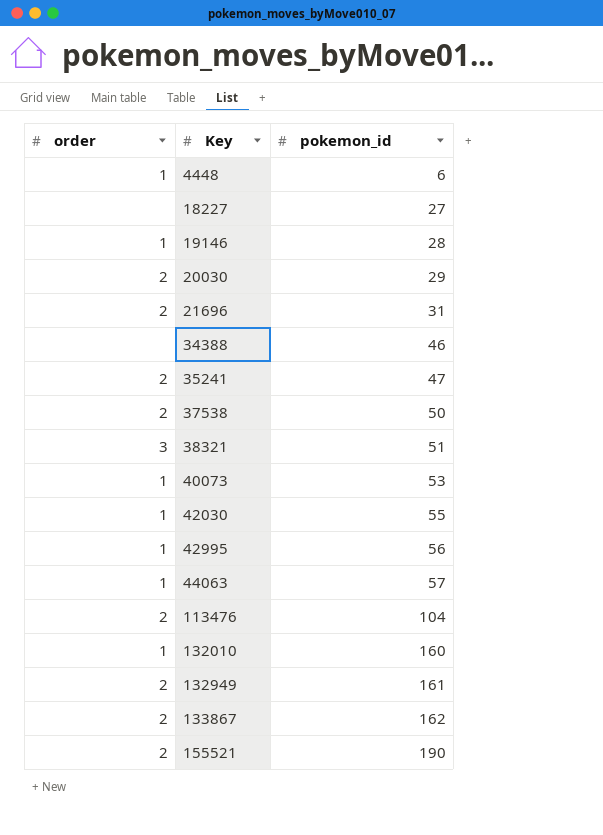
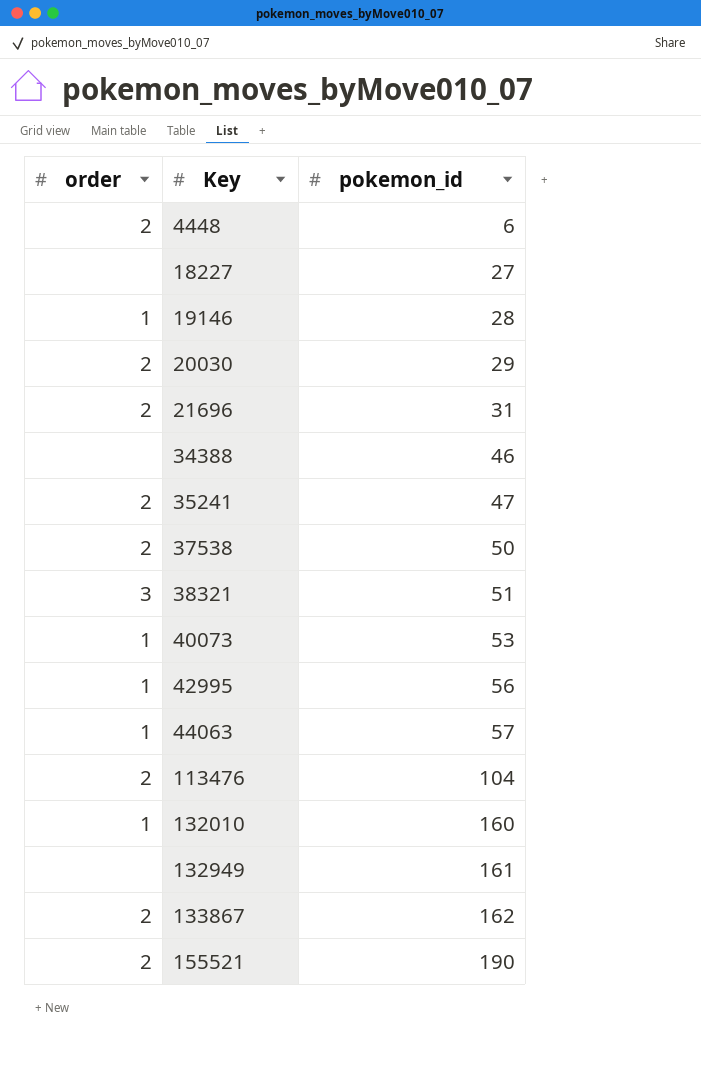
row 42030: 1 | 55 -> none
4448 | order: 1 -> 2
132949 | order: 2 -> none

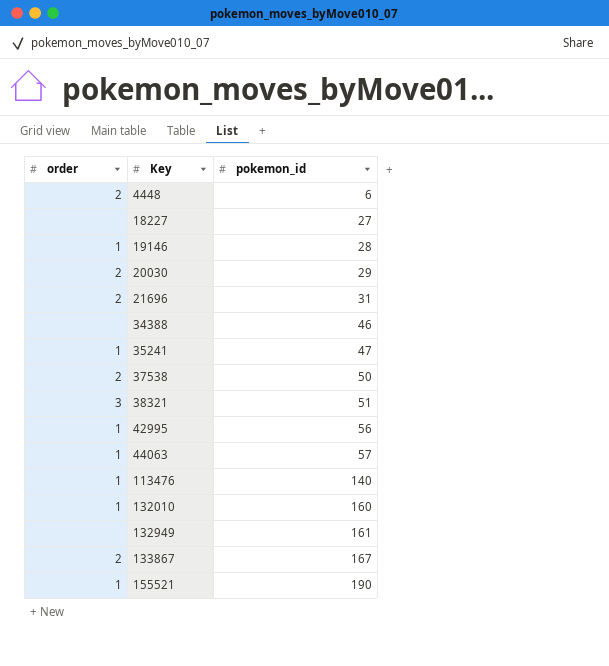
row 40073: 1 | 53 -> none
35241 | order: 2 -> 1
113476 | order: 2 -> 1
113476 | pokemon_id: 104 -> 140
133867 | pokemon_id: 162 -> 167
155521 | order: 2 -> 1

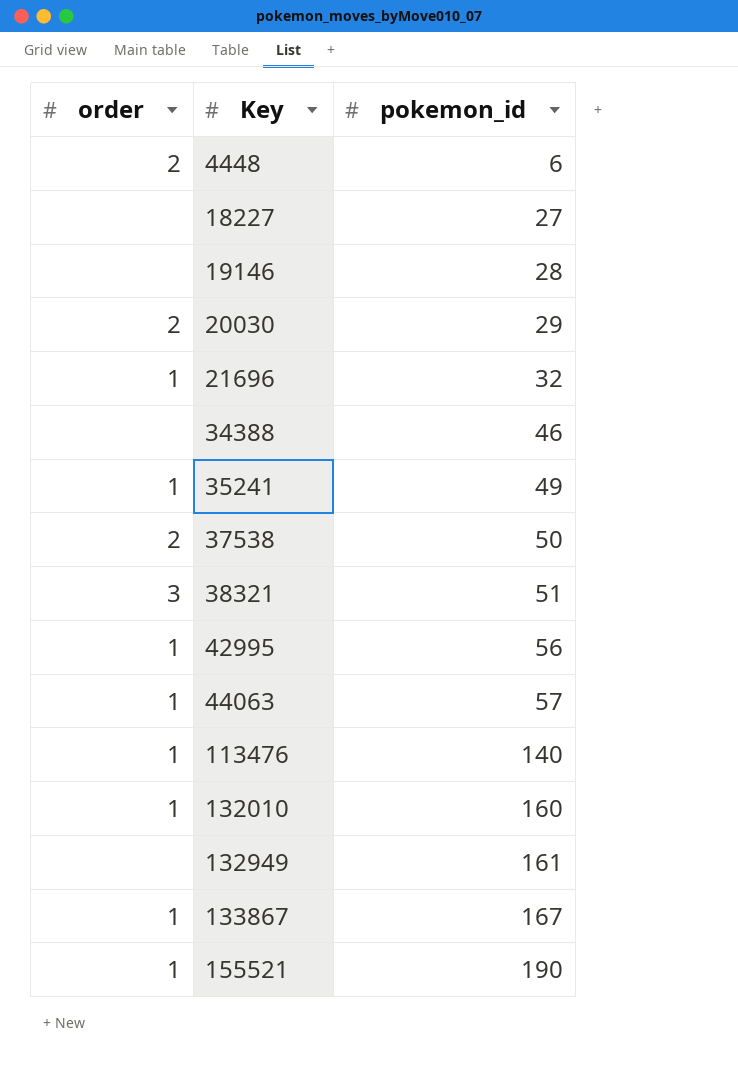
19146 | order: 1 -> none
21696 | order: 2 -> 1
21696 | pokemon_id: 31 -> 32
35241 | pokemon_id: 47 -> 49
133867 | order: 2 -> 1

